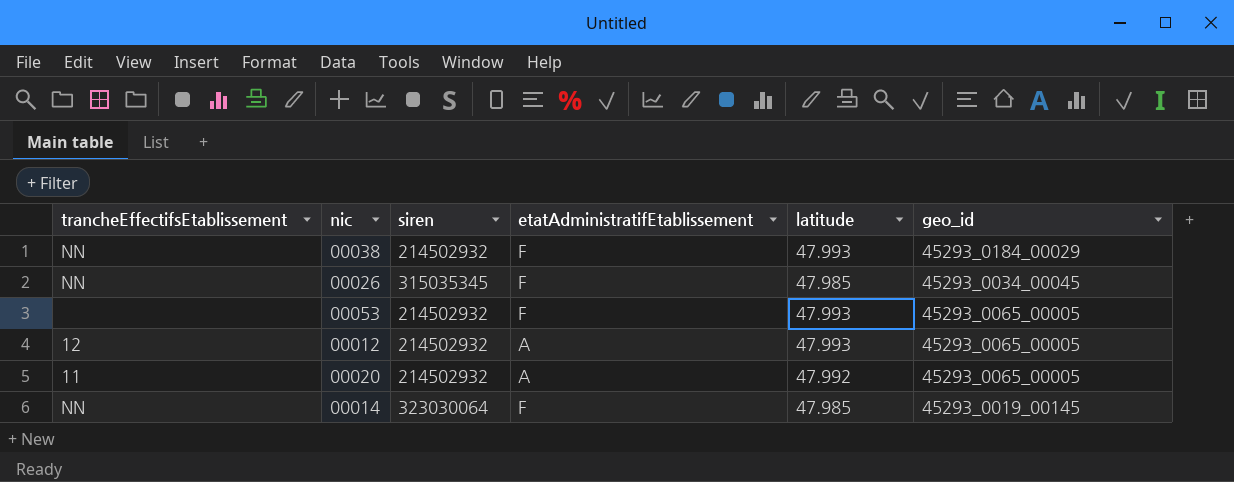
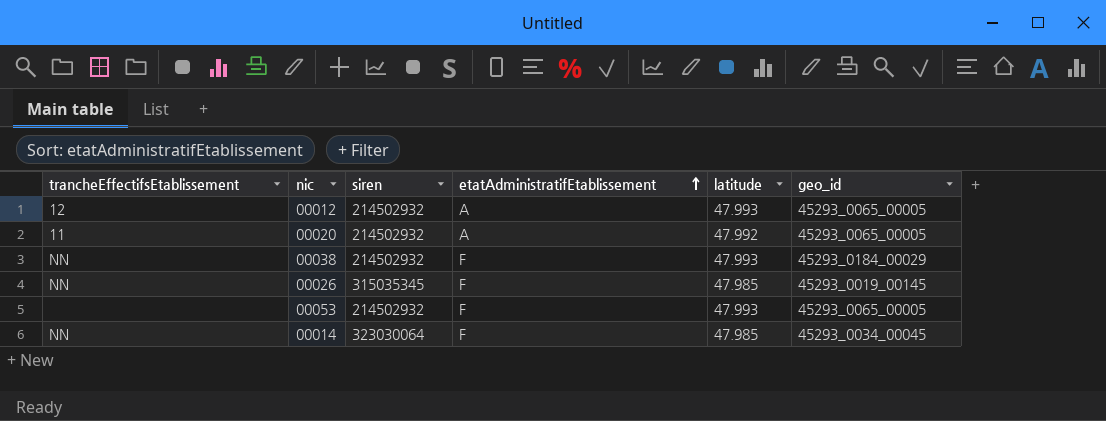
row order: none -> etatAdministratifEtablissement ascending
00026 | geo_id: 45293_0034_00045 -> 45293_0019_00145
00014 | geo_id: 45293_0019_00145 -> 45293_0034_00045

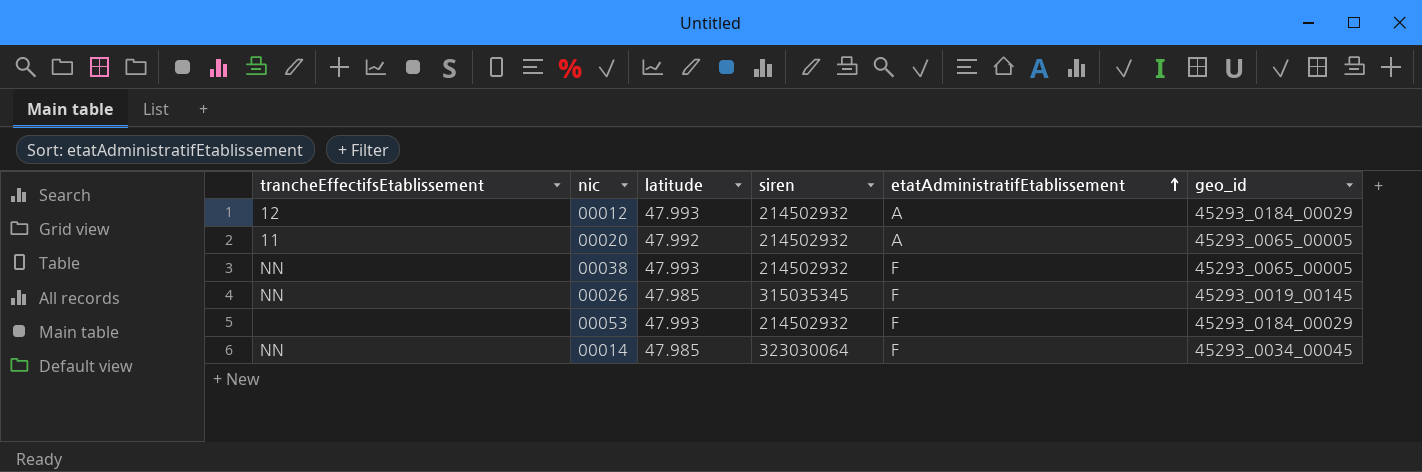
column latitude | position: 5 -> 3
00012 | geo_id: 45293_0065_00005 -> 45293_0184_00029
00038 | geo_id: 45293_0184_00029 -> 45293_0065_00005
00053 | geo_id: 45293_0065_00005 -> 45293_0184_00029

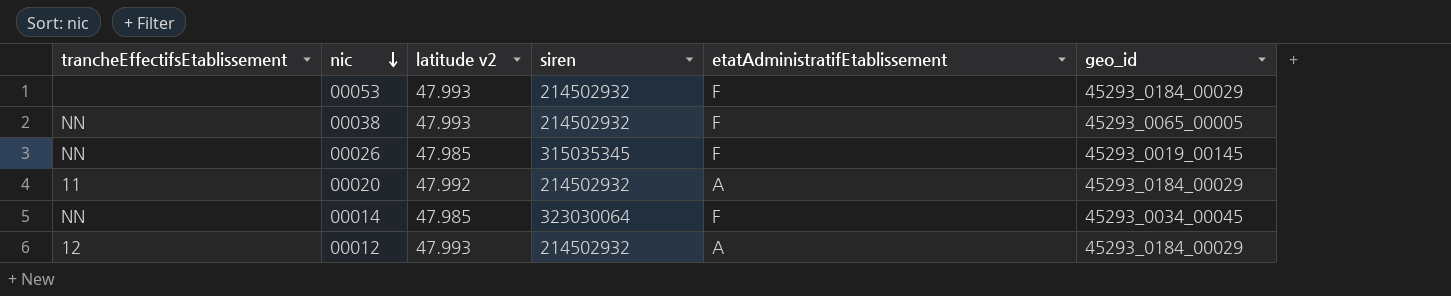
row order: etatAdministratifEtablissement ascending -> nic descending
column name: latitude -> latitude v2
00020 | geo_id: 45293_0065_00005 -> 45293_0184_00029

